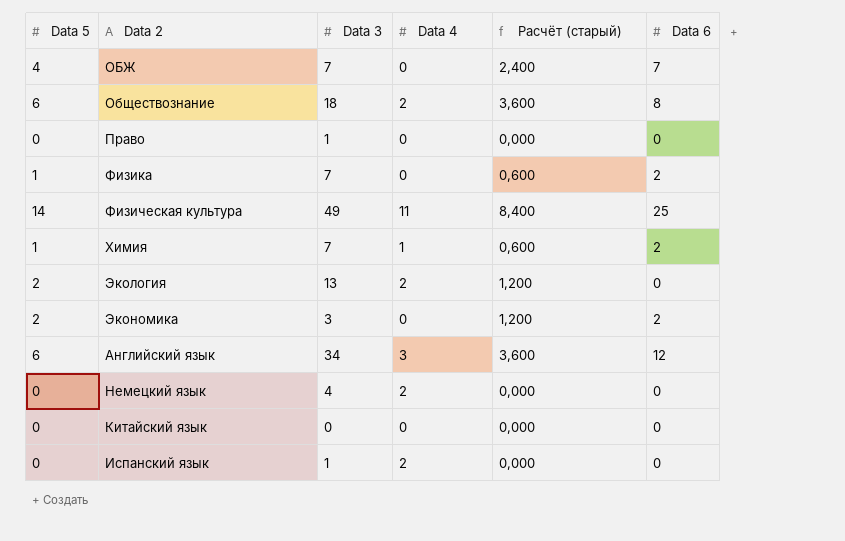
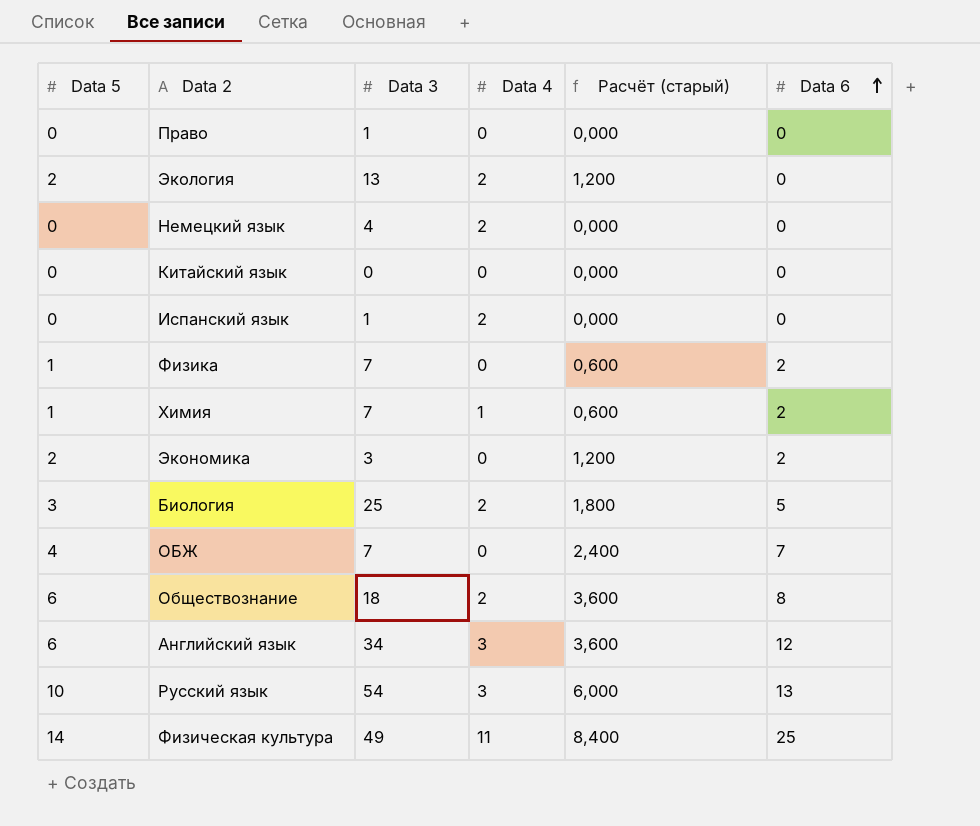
row order: none -> Data 6 ascending
row Биология: none -> 3 | 25 | 2 | 1,800 | 5
row Русский язык: none -> 10 | 54 | 3 | 6,000 | 13

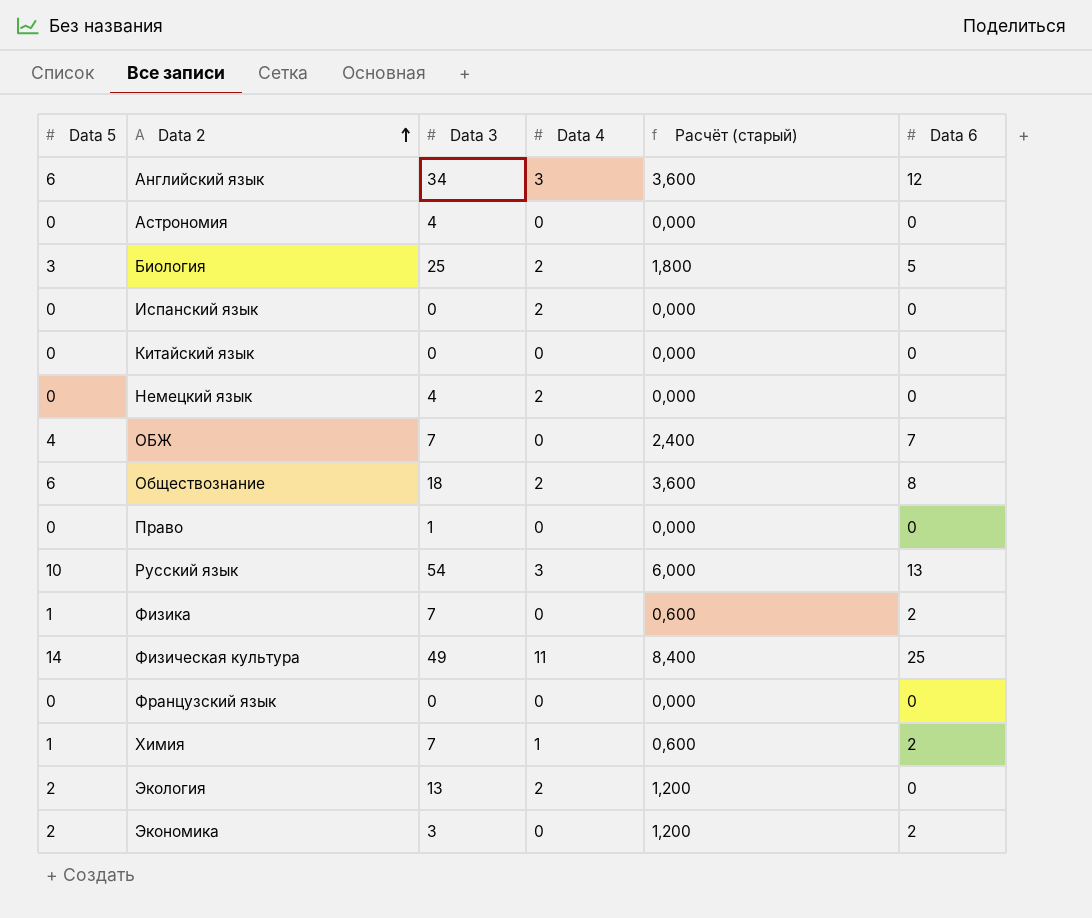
row order: Data 6 ascending -> Data 2 ascending
row Астрономия: none -> 0 | 4 | 0 | 0,000 | 0
Испанский язык | Data 3: 1 -> 0
row Французский язык: none -> 0 | 0 | 0 | 0,000 | 0

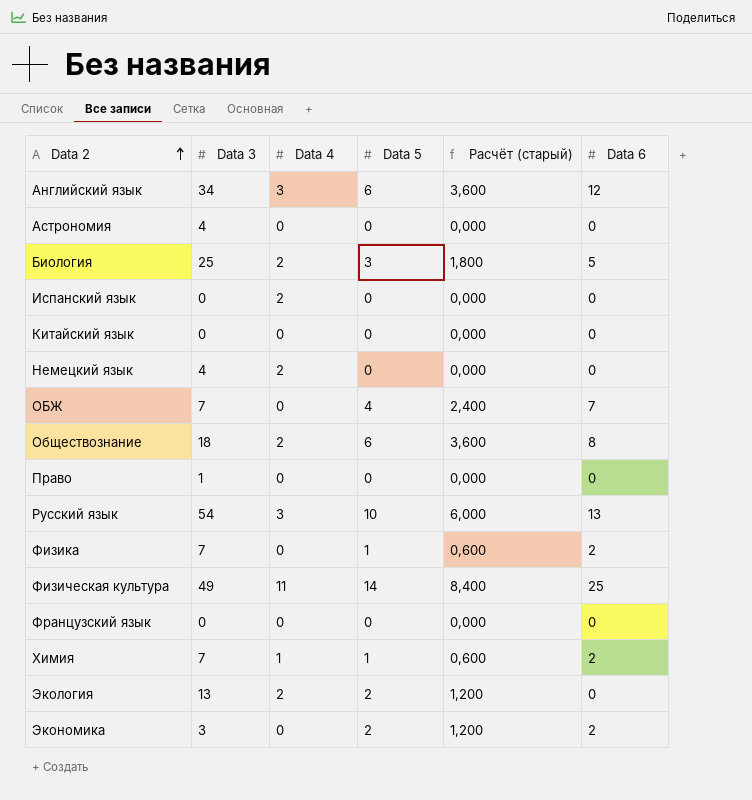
column Data 5 | position: 1 -> 4

